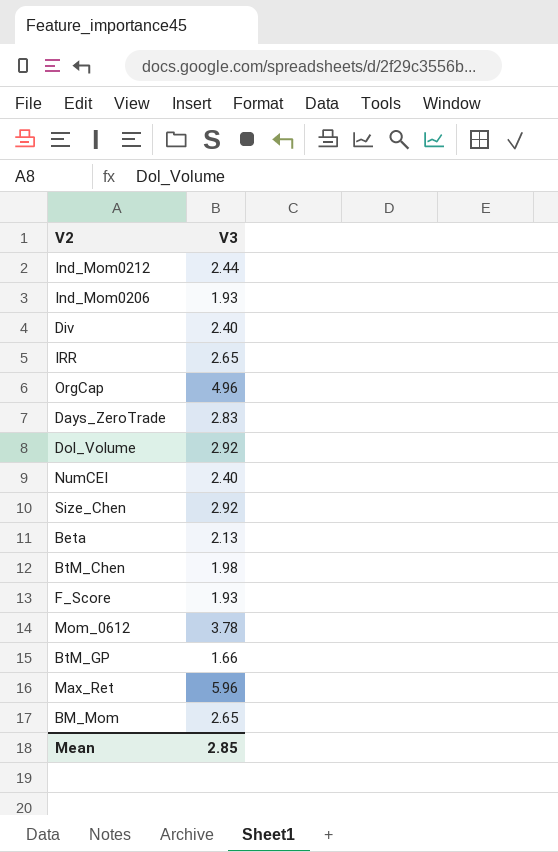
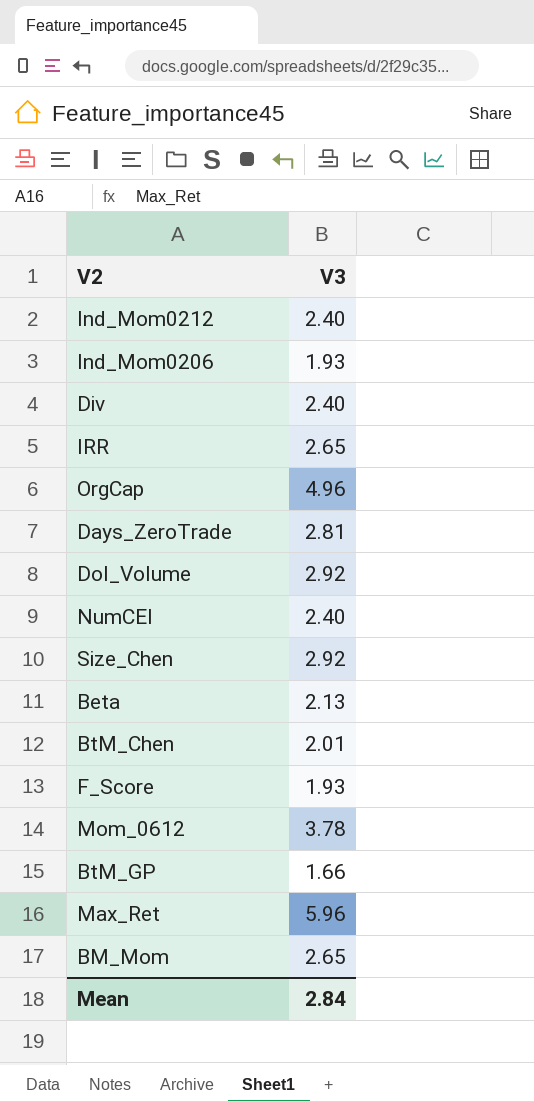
Ind_Mom0212 | V3: 2.44 -> 2.40
Days_ZeroTrade | V3: 2.83 -> 2.81
BtM_Chen | V3: 1.98 -> 2.01
Mean | V3: 2.85 -> 2.84

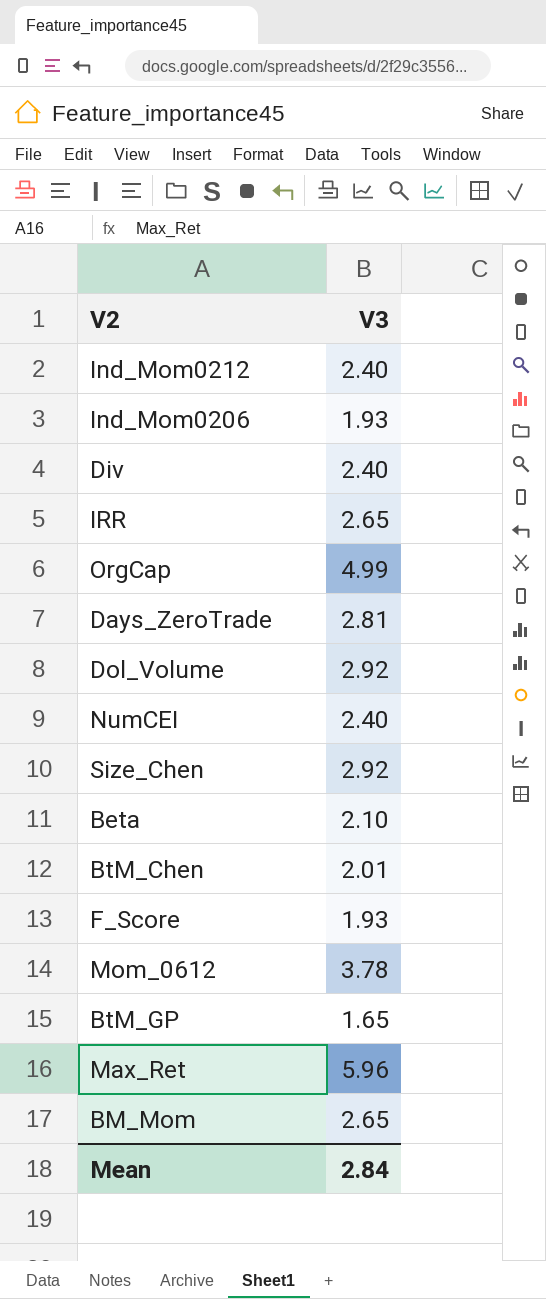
OrgCap | V3: 4.96 -> 4.99
Beta | V3: 2.13 -> 2.10
BtM_GP | V3: 1.66 -> 1.65

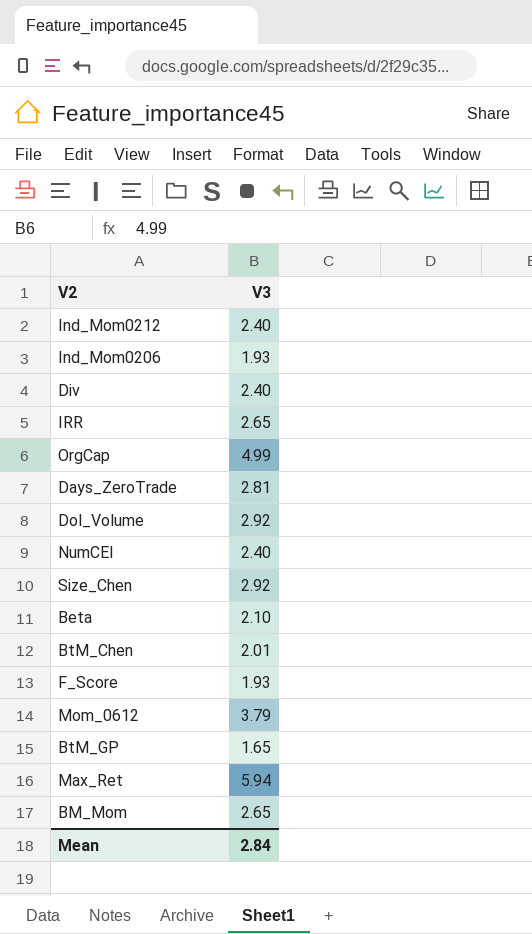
Mom_0612 | V3: 3.78 -> 3.79
Max_Ret | V3: 5.96 -> 5.94

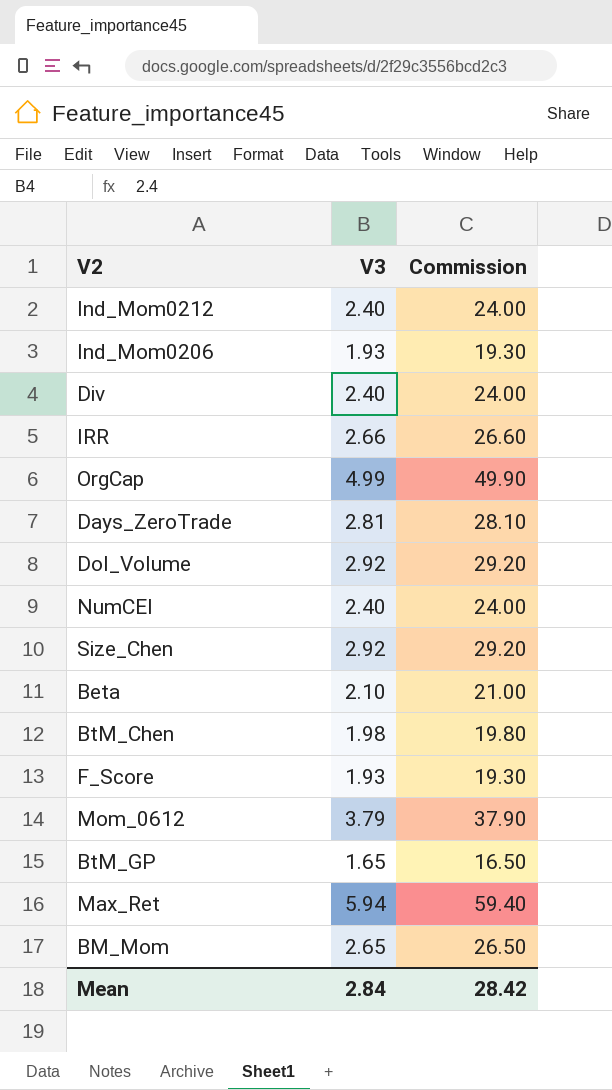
column Commission | formula: none -> [V3] * 10
IRR | V3: 2.65 -> 2.66
BtM_Chen | V3: 2.01 -> 1.98

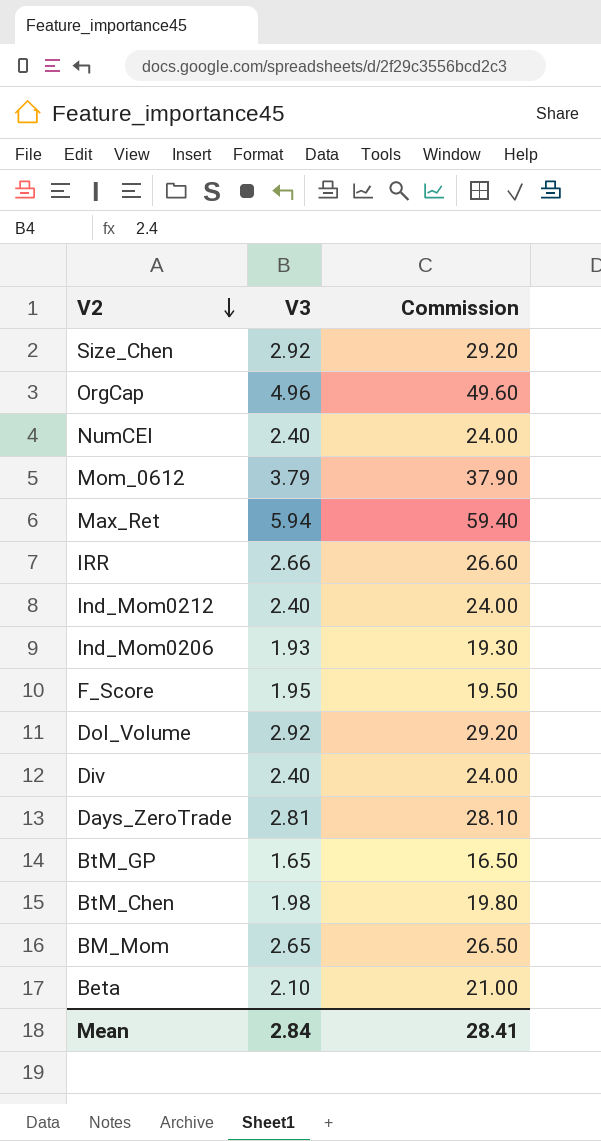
row order: none -> V2 descending
OrgCap | V3: 4.99 -> 4.96
OrgCap | Commission: 49.90 -> 49.60
F_Score | V3: 1.93 -> 1.95
F_Score | Commission: 19.30 -> 19.50
Mean | Commission: 28.42 -> 28.41

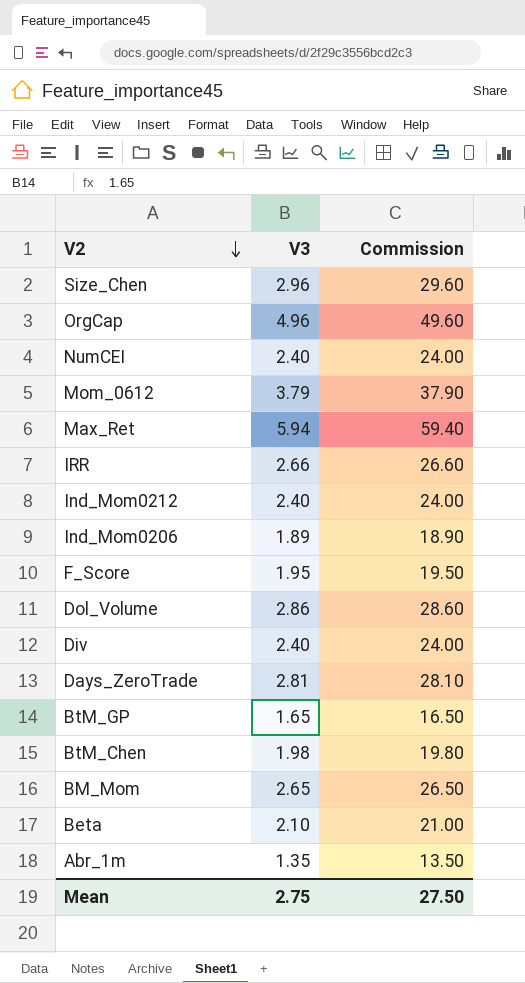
Size_Chen | V3: 2.92 -> 2.96
Size_Chen | Commission: 29.20 -> 29.60
Ind_Mom0206 | V3: 1.93 -> 1.89
Ind_Mom0206 | Commission: 19.30 -> 18.90
Dol_Volume | V3: 2.92 -> 2.86
Dol_Volume | Commission: 29.20 -> 28.60
row Abr_1m: none -> 1.35 | 13.50
Mean | V3: 2.84 -> 2.75
Mean | Commission: 28.41 -> 27.50

